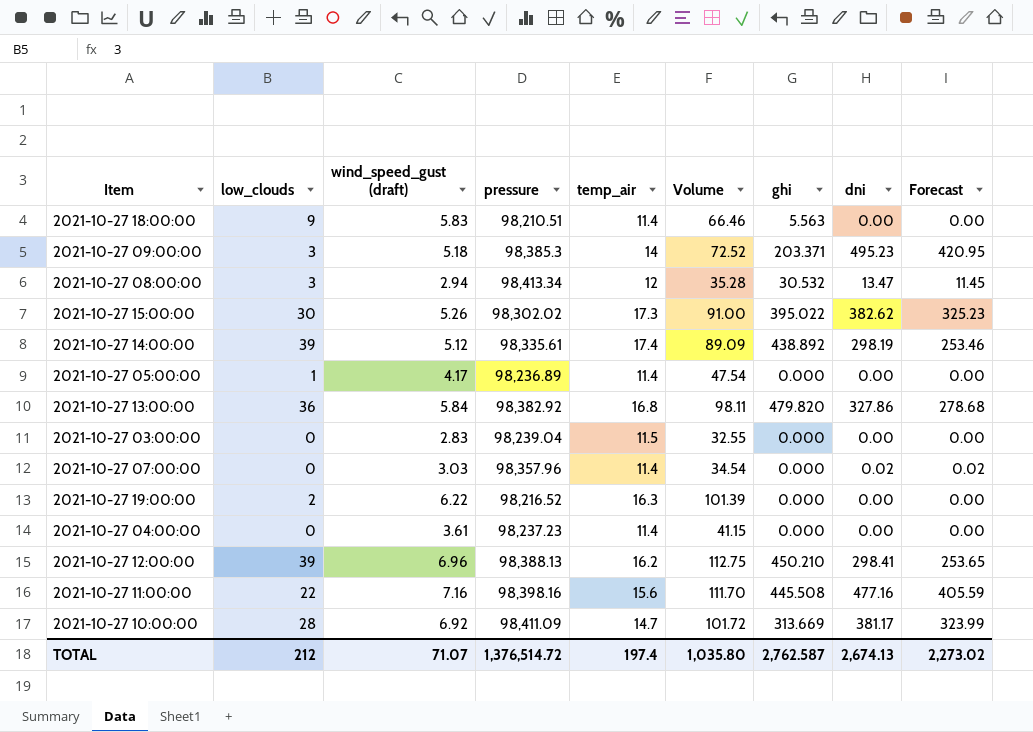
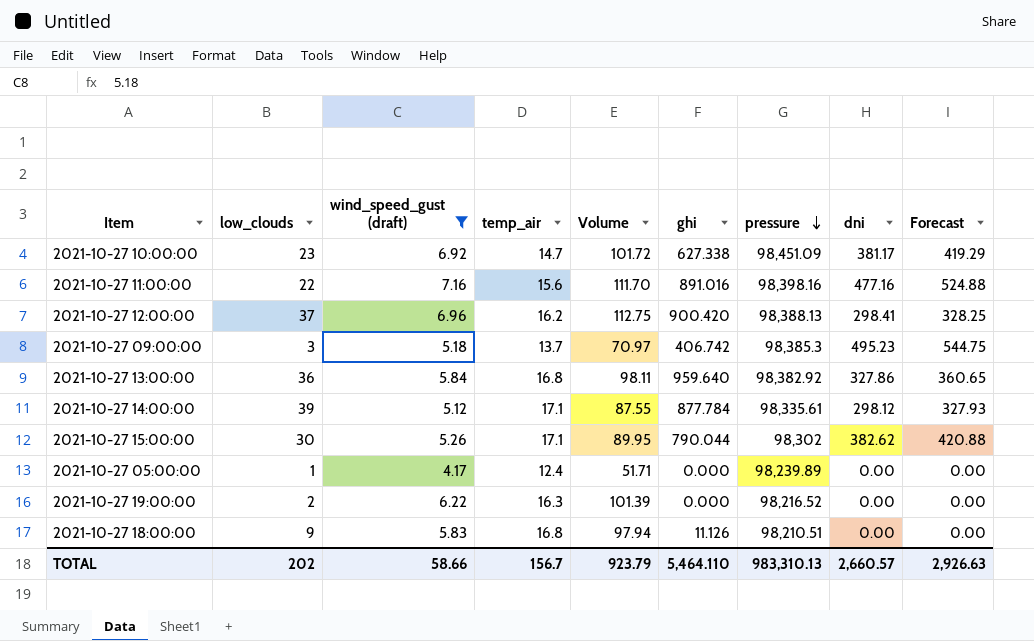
filter: none -> wind_speed_gust (draft) >= 4.17
row order: none -> pressure descending
column pressure | position: 4 -> 7
column Forecast | formula: [dni] * 0.85 -> [dni] * 1.1
2021-10-27 10:00:00 | low_clouds: 28 -> 23
2021-10-27 10:00:00 | ghi: 313.669 -> 627.338
2021-10-27 10:00:00 | pressure: 98,411.09 -> 98,451.09
2021-10-27 11:00:00 | ghi: 445.508 -> 891.016
2021-10-27 12:00:00 | low_clouds: 39 -> 37
2021-10-27 12:00:00 | ghi: 450.210 -> 900.420
2021-10-27 09:00:00 | temp_air: 14 -> 13.7
2021-10-27 09:00:00 | Volume: 72.52 -> 70.97
2021-10-27 09:00:00 | ghi: 203.371 -> 406.742
2021-10-27 13:00:00 | ghi: 479.820 -> 959.640
2021-10-27 14:00:00 | temp_air: 17.4 -> 17.1
2021-10-27 14:00:00 | Volume: 89.09 -> 87.55
2021-10-27 14:00:00 | ghi: 438.892 -> 877.784
2021-10-27 14:00:00 | dni: 298.19 -> 298.12
2021-10-27 15:00:00 | temp_air: 17.3 -> 17.1
2021-10-27 15:00:00 | Volume: 91.00 -> 89.95
2021-10-27 15:00:00 | ghi: 395.022 -> 790.044
2021-10-27 15:00:00 | pressure: 98,302.02 -> 98,302
2021-10-27 05:00:00 | temp_air: 11.4 -> 12.4
2021-10-27 05:00:00 | Volume: 47.54 -> 51.71
2021-10-27 05:00:00 | pressure: 98,236.89 -> 98,239.89
2021-10-27 18:00:00 | temp_air: 11.4 -> 16.8
2021-10-27 18:00:00 | Volume: 66.46 -> 97.94
2021-10-27 18:00:00 | ghi: 5.563 -> 11.126
TOTAL | low_clouds: 212 -> 202
TOTAL | wind_speed_gust (draft): 71.07 -> 58.66
TOTAL | temp_air: 197.4 -> 156.7
TOTAL | Volume: 1,035.80 -> 923.79
TOTAL | ghi: 2,762.587 -> 5,464.110
TOTAL | pressure: 1,376,514.72 -> 983,310.13
TOTAL | dni: 2,674.13 -> 2,660.57
TOTAL | Forecast: 2,273.02 -> 2,926.63

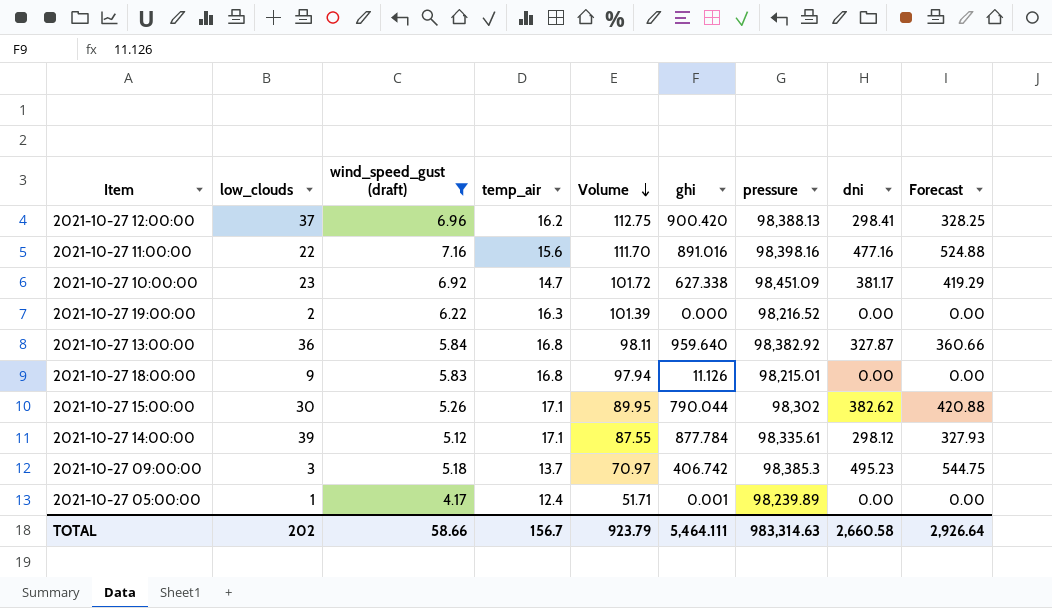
row order: pressure descending -> Volume descending
2021-10-27 13:00:00 | dni: 327.86 -> 327.87
2021-10-27 13:00:00 | Forecast: 360.65 -> 360.66
2021-10-27 18:00:00 | pressure: 98,210.51 -> 98,215.01
2021-10-27 05:00:00 | ghi: 0.000 -> 0.001
TOTAL | ghi: 5,464.110 -> 5,464.111
TOTAL | pressure: 983,310.13 -> 983,314.63
TOTAL | dni: 2,660.57 -> 2,660.58
TOTAL | Forecast: 2,926.63 -> 2,926.64

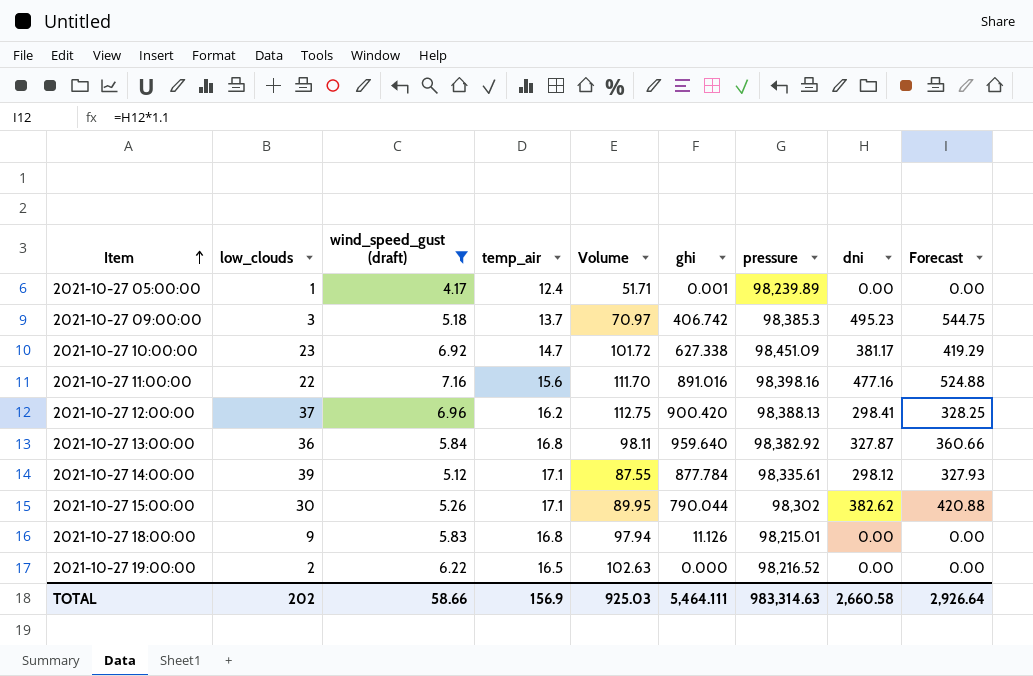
row order: Volume descending -> Item ascending
2021-10-27 19:00:00 | temp_air: 16.3 -> 16.5
2021-10-27 19:00:00 | Volume: 101.39 -> 102.63
TOTAL | temp_air: 156.7 -> 156.9
TOTAL | Volume: 923.79 -> 925.03

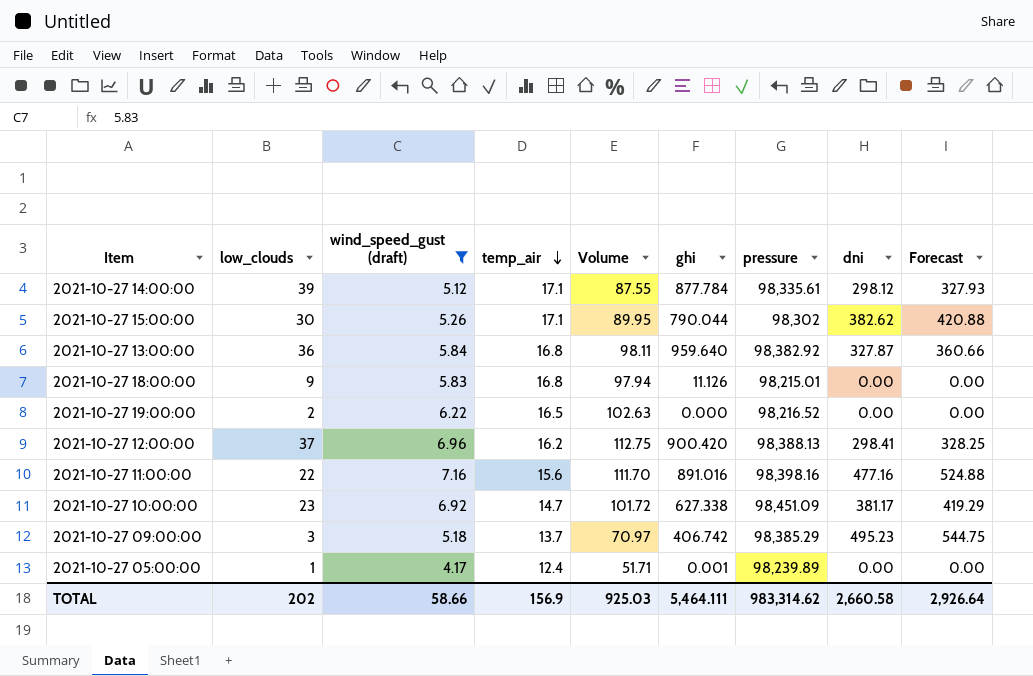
row order: Item ascending -> temp_air descending
2021-10-27 09:00:00 | pressure: 98,385.3 -> 98,385.29
TOTAL | pressure: 983,314.63 -> 983,314.62

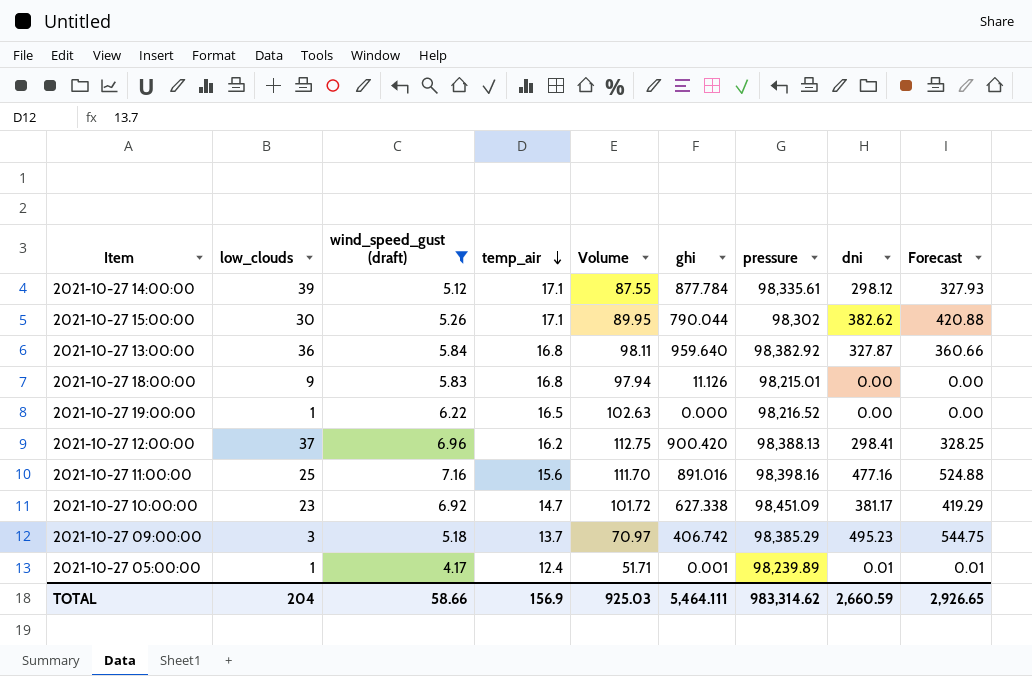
2021-10-27 19:00:00 | low_clouds: 2 -> 1
2021-10-27 11:00:00 | low_clouds: 22 -> 25
2021-10-27 05:00:00 | dni: 0.00 -> 0.01
2021-10-27 05:00:00 | Forecast: 0.00 -> 0.01
TOTAL | low_clouds: 202 -> 204
TOTAL | dni: 2,660.58 -> 2,660.59
TOTAL | Forecast: 2,926.64 -> 2,926.65

